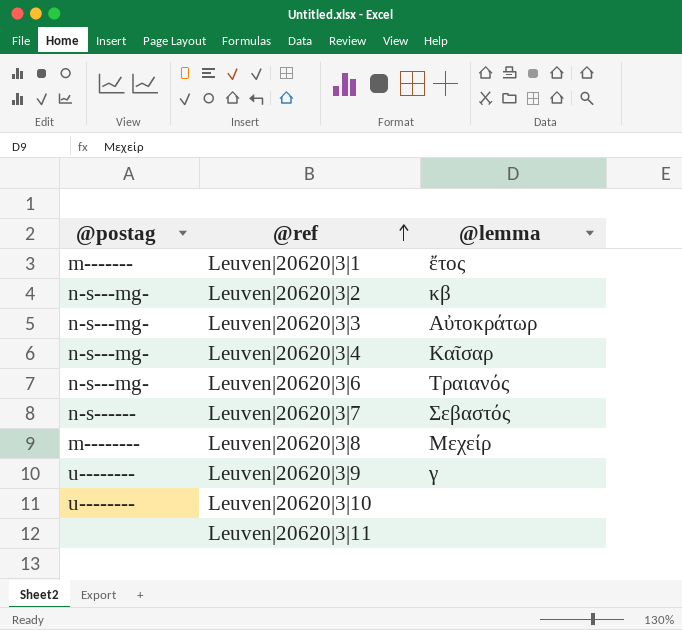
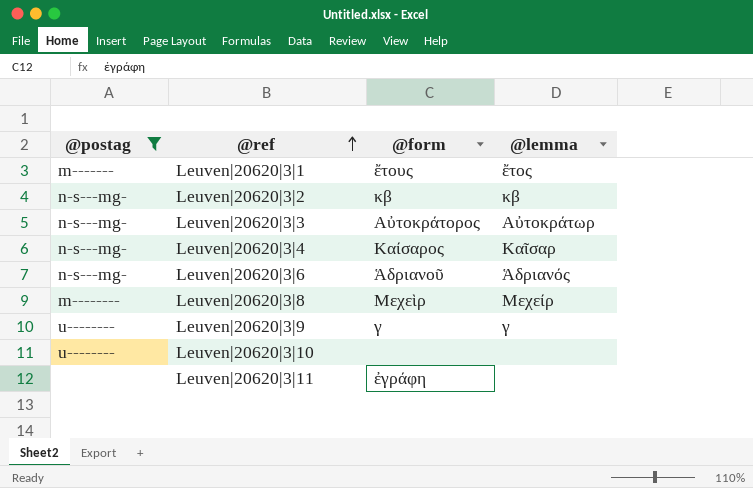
filter: none -> @postag != n-s------
column @form | position: none -> 3
Leuven|20620|3|6 | @lemma: Τραιανός -> Ἁδριανός

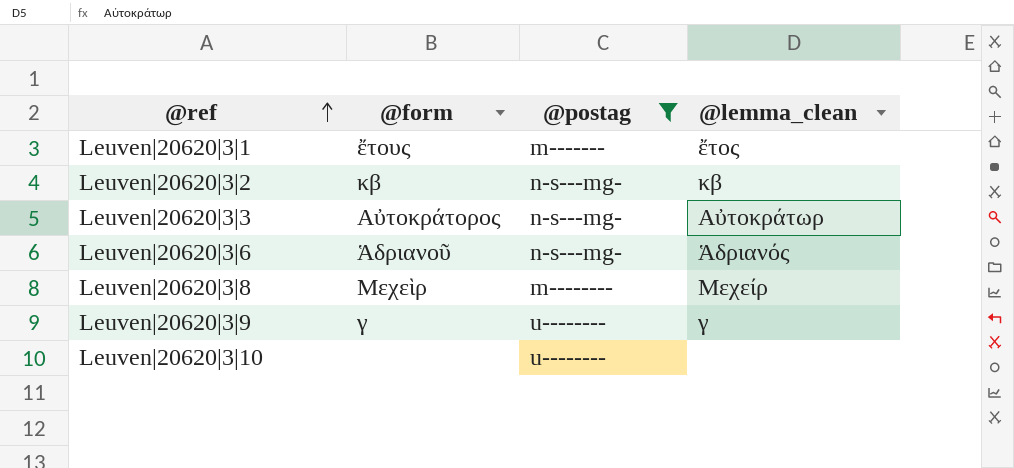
column @postag | position: 1 -> 3
column name: @lemma -> @lemma_clean
row Leuven|20620|3|4: n-s---mg- | Καίσαρος | Καῖσαρ -> none
row Leuven|20620|3|11: none | ἐγράφη | none -> none

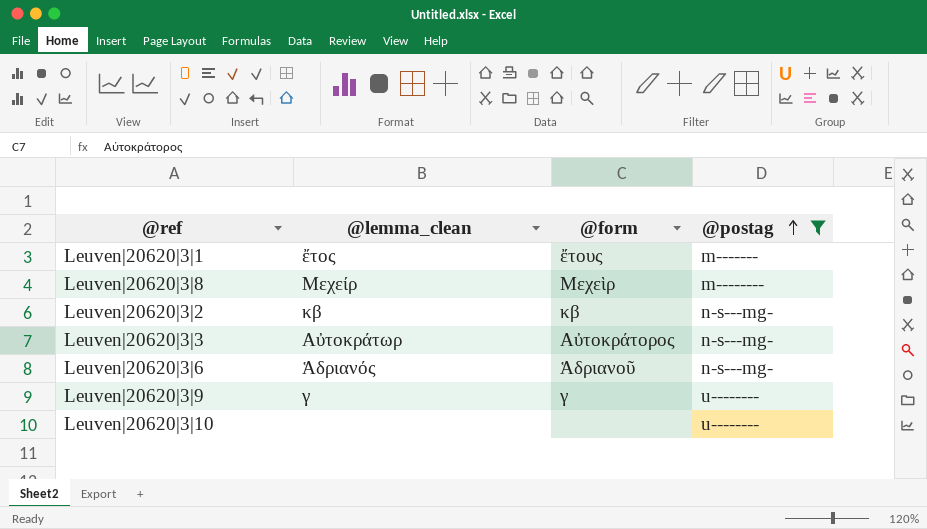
row order: @ref ascending -> @postag ascending
column @lemma_clean | position: 4 -> 2

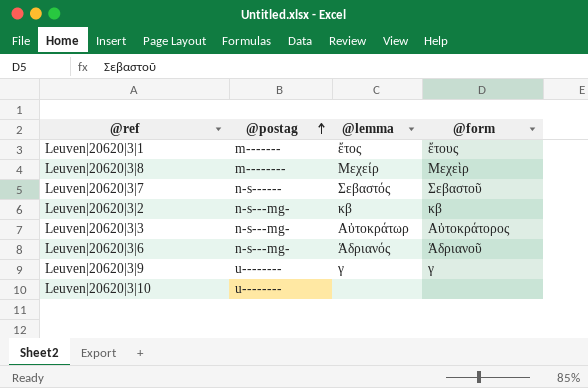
filter: @postag != n-s------ -> none
column @postag | position: 4 -> 2
column name: @lemma_clean -> @lemma

